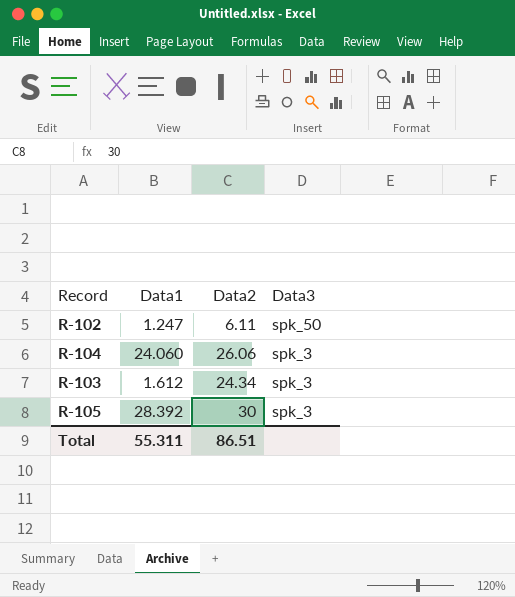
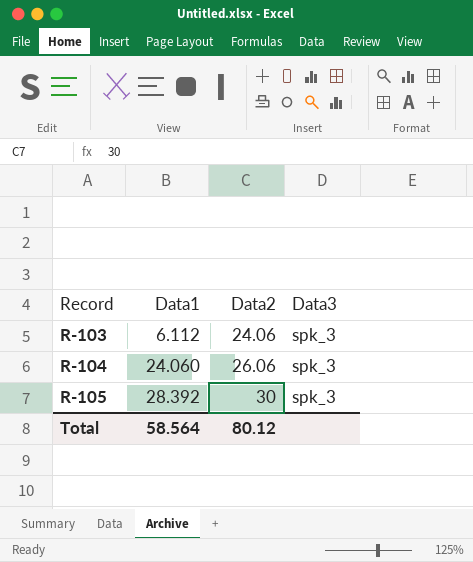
row order: Data3 descending -> Record ascending
row R-102: 1.247 | 6.11 | spk_50 -> none
R-103 | Data1: 1.612 -> 6.112
R-103 | Data2: 24.34 -> 24.06
Total | Data1: 55.311 -> 58.564
Total | Data2: 86.51 -> 80.12

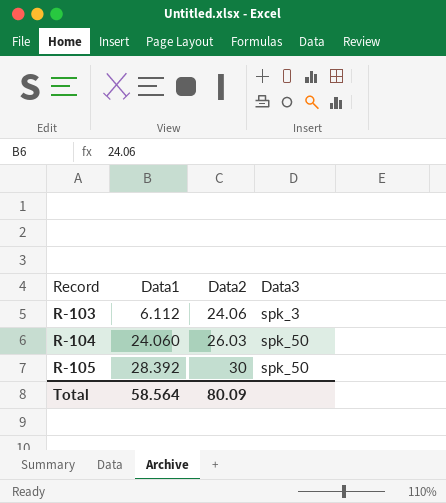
R-104 | Data2: 26.06 -> 26.03
R-104 | Data3: spk_3 -> spk_50
R-105 | Data3: spk_3 -> spk_50
Total | Data2: 80.12 -> 80.09

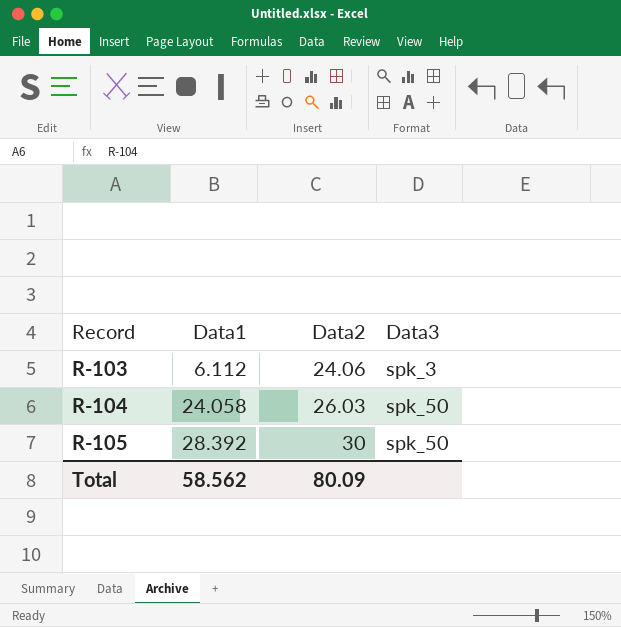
R-104 | Data1: 24.060 -> 24.058
Total | Data1: 58.564 -> 58.562

